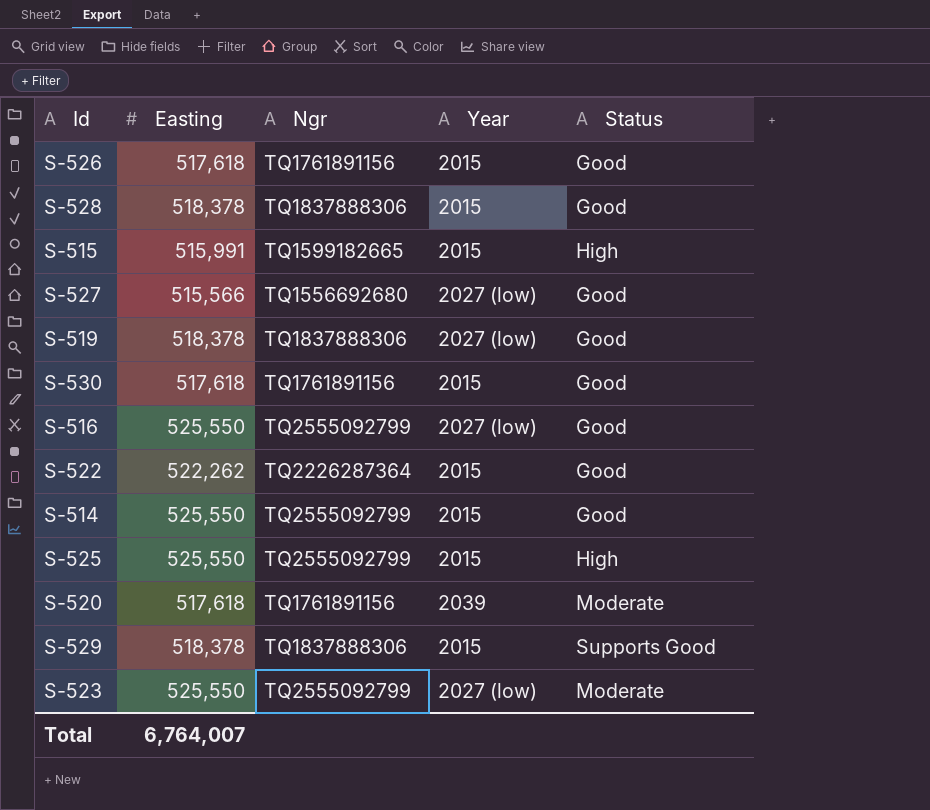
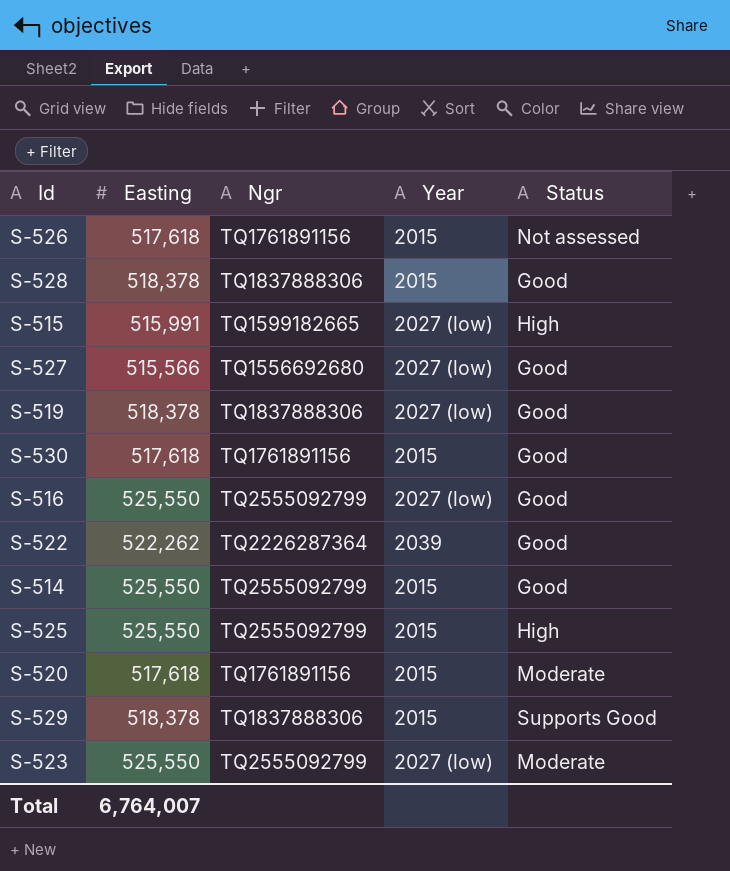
S-526 | Status: Good -> Not assessed
S-515 | Year: 2015 -> 2027 (low)
S-522 | Year: 2015 -> 2039
S-520 | Year: 2039 -> 2015

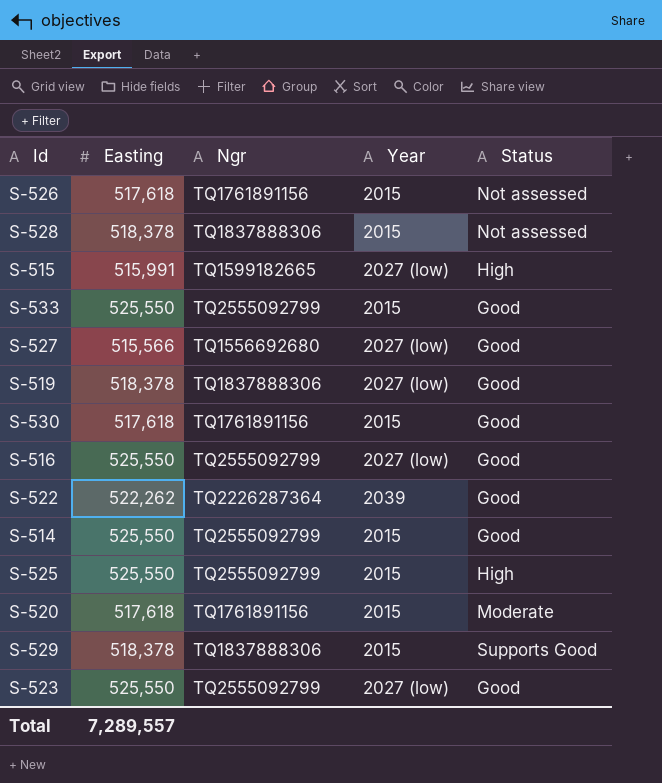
S-528 | Status: Good -> Not assessed
row S-533: none -> 525,550 | TQ2555092799 | 2015 | Good
S-523 | Status: Moderate -> Good
Total | Easting: 6,764,007 -> 7,289,557

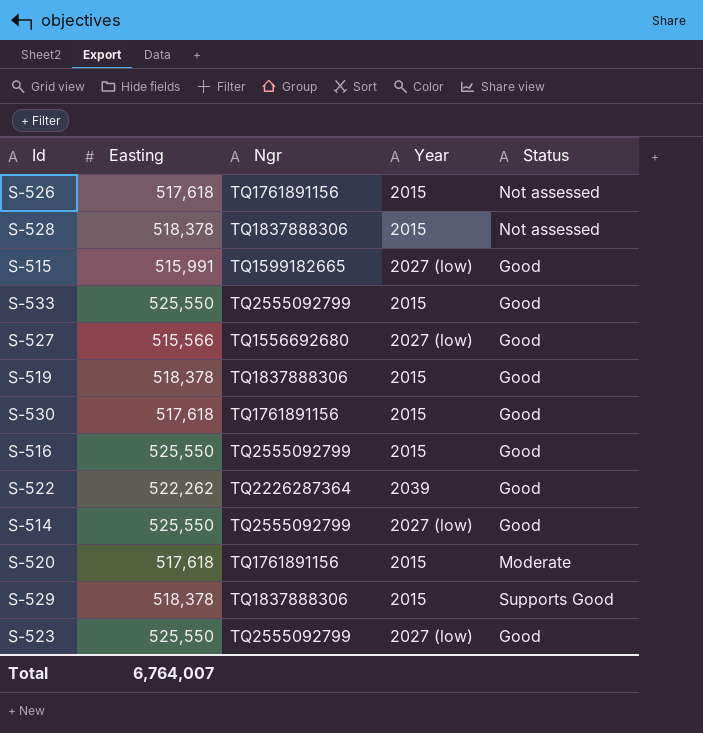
row S-525: 525,550 | TQ2555092799 | 2015 | High -> none
S-515 | Status: High -> Good
S-519 | Year: 2027 (low) -> 2015
S-516 | Year: 2027 (low) -> 2015
S-514 | Year: 2015 -> 2027 (low)
Total | Easting: 7,289,557 -> 6,764,007

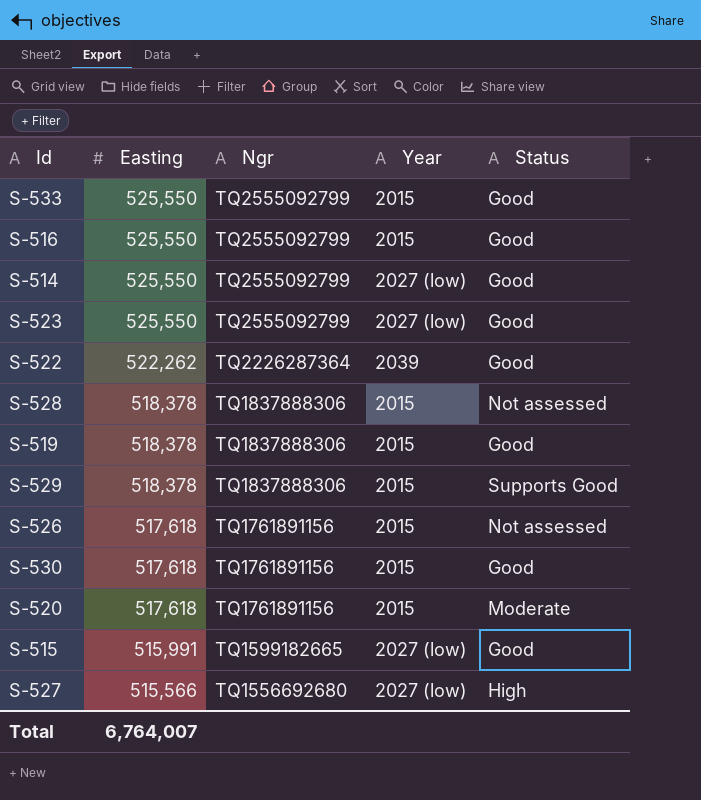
row order: none -> Easting descending
S-527 | Status: Good -> High

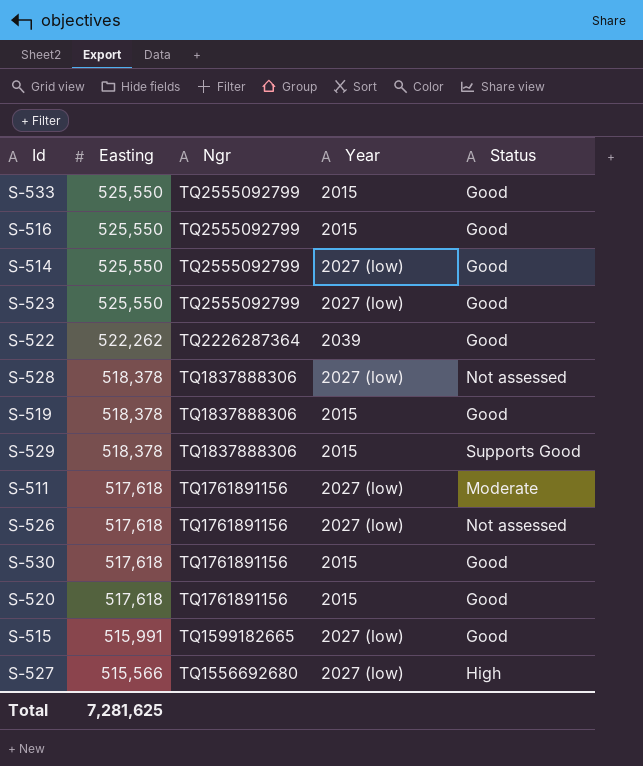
S-528 | Year: 2015 -> 2027 (low)
row S-511: none -> 517,618 | TQ1761891156 | 2027 (low) | Moderate
S-526 | Year: 2015 -> 2027 (low)
S-520 | Status: Moderate -> Good
Total | Easting: 6,764,007 -> 7,281,625

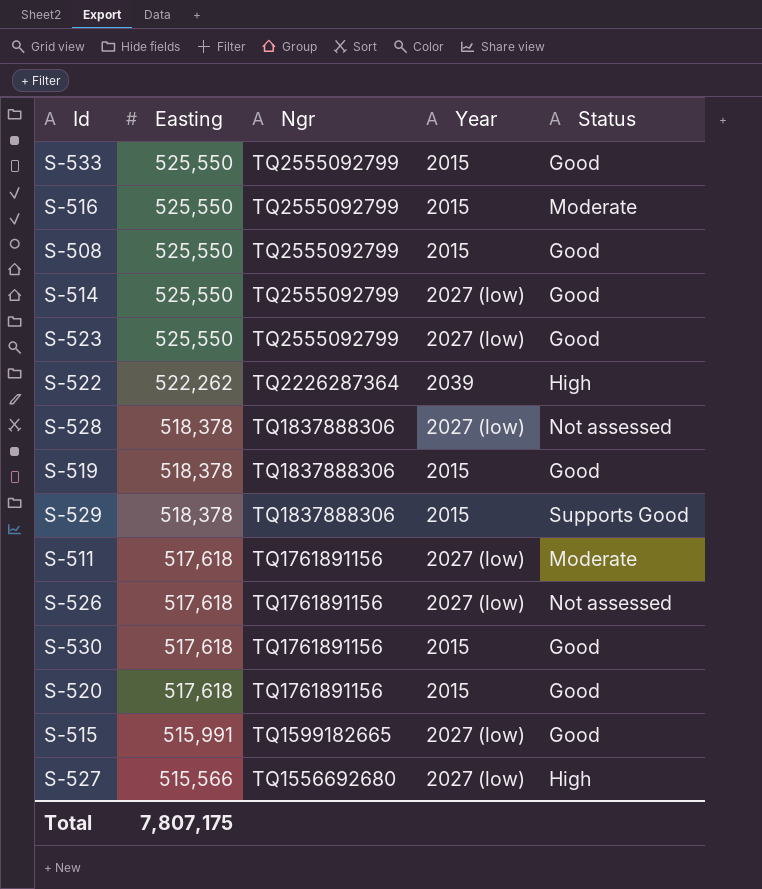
S-516 | Status: Good -> Moderate
row S-508: none -> 525,550 | TQ2555092799 | 2015 | Good
S-522 | Status: Good -> High
Total | Easting: 7,281,625 -> 7,807,175

